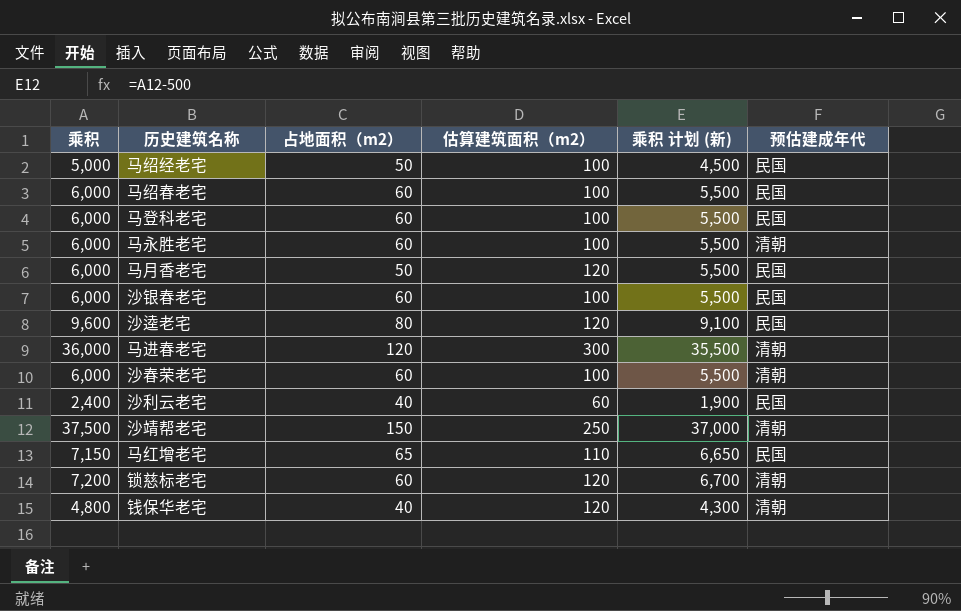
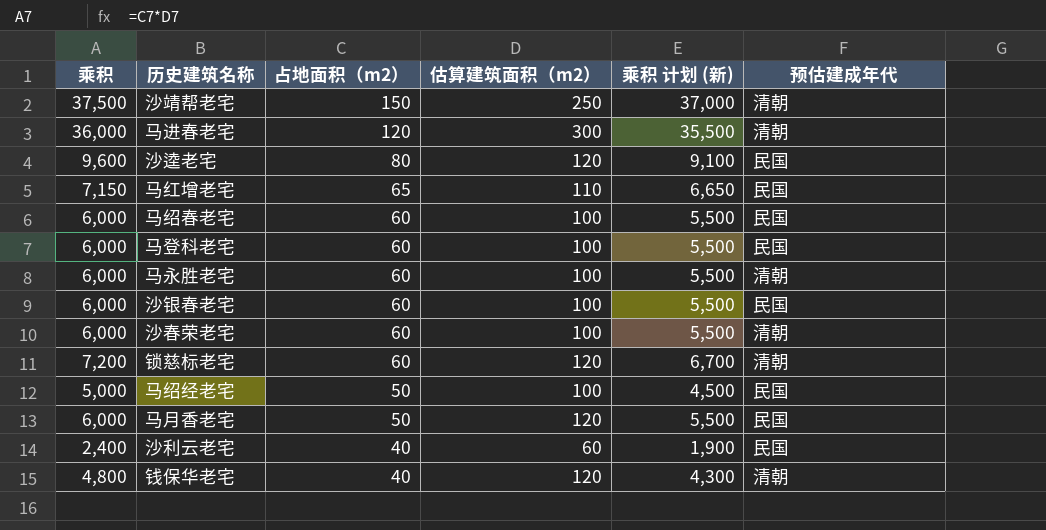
row order: none -> 占地面积（m2） descending

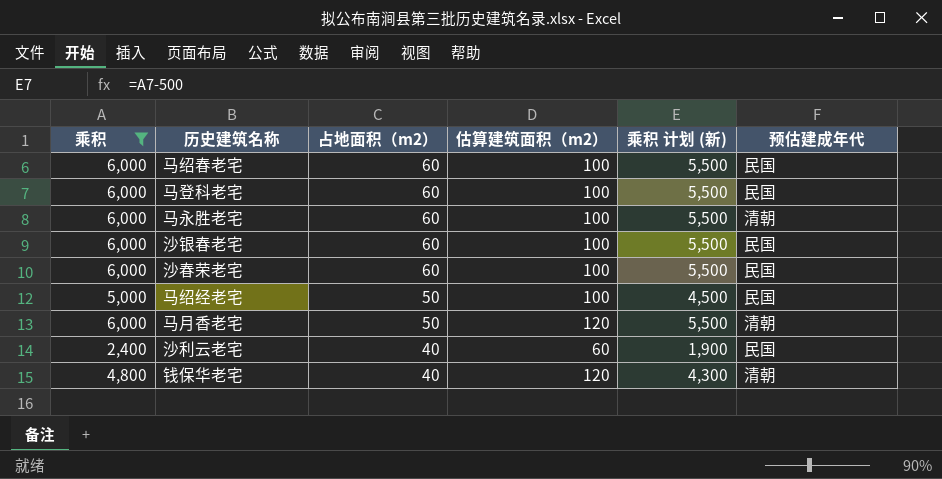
filter: none -> 乘积 <= 6,000
沙春荣老宅 | 预估建成年代: 清朝 -> 民国
马月香老宅 | 预估建成年代: 民国 -> 清朝

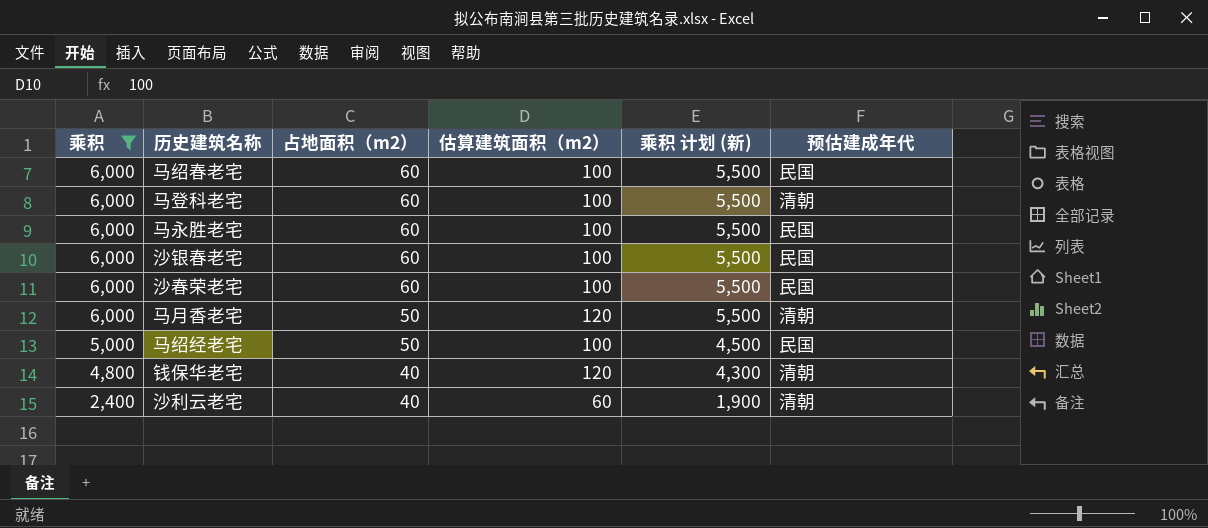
row order: 占地面积（m2） descending -> 乘积 descending
马登科老宅 | 预估建成年代: 民国 -> 清朝
马永胜老宅 | 预估建成年代: 清朝 -> 民国
沙利云老宅 | 预估建成年代: 民国 -> 清朝

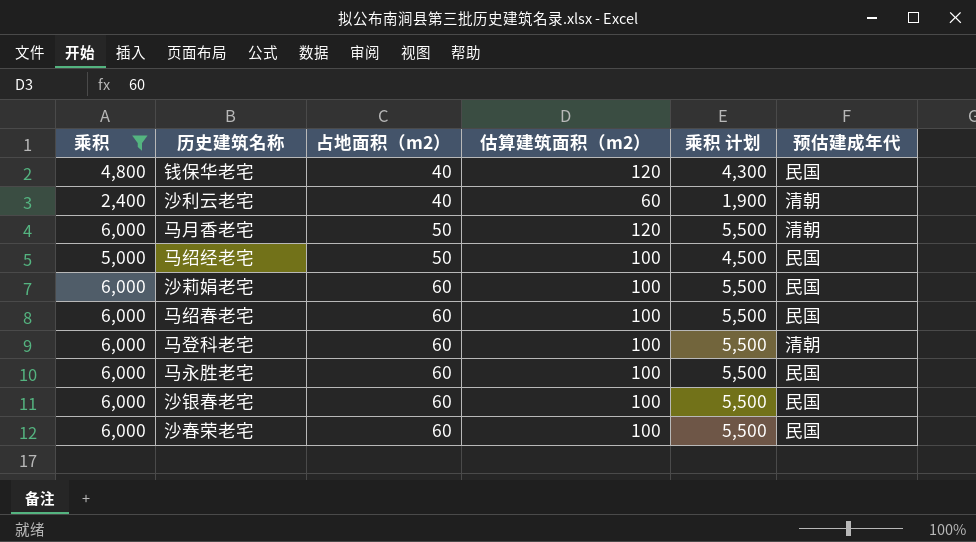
row order: 乘积 descending -> 占地面积（m2） ascending
column name: 乘积 计划 (新) -> 乘积 计划
钱保华老宅 | 预估建成年代: 清朝 -> 民国
row 沙莉娟老宅: none -> 6,000 | 60 | 100 | 5,500 | 民国

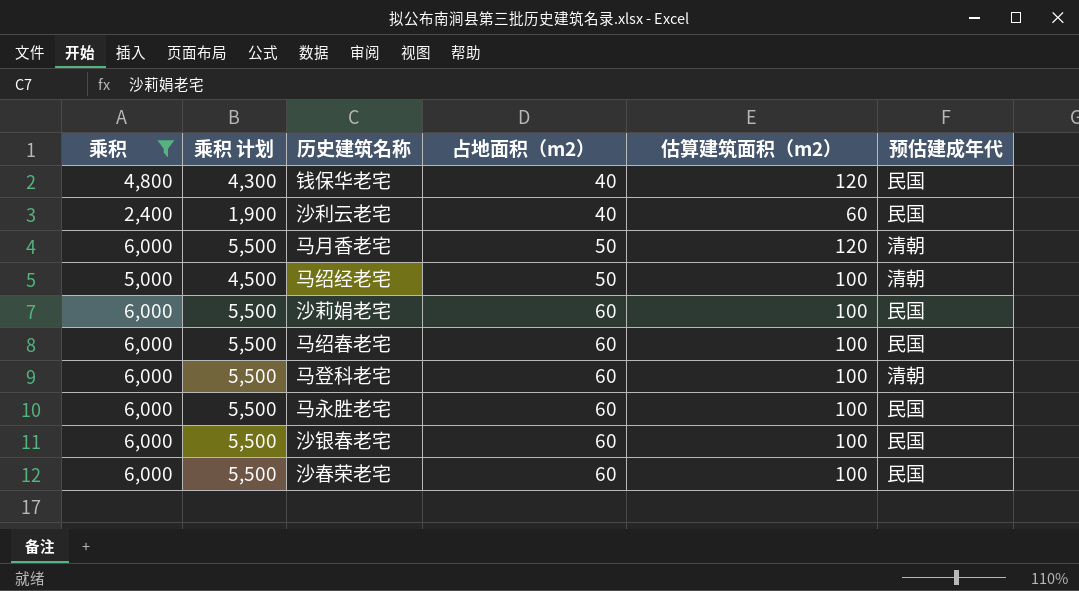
column 乘积 计划 | position: 5 -> 2
沙利云老宅 | 预估建成年代: 清朝 -> 民国
马绍经老宅 | 预估建成年代: 民国 -> 清朝

